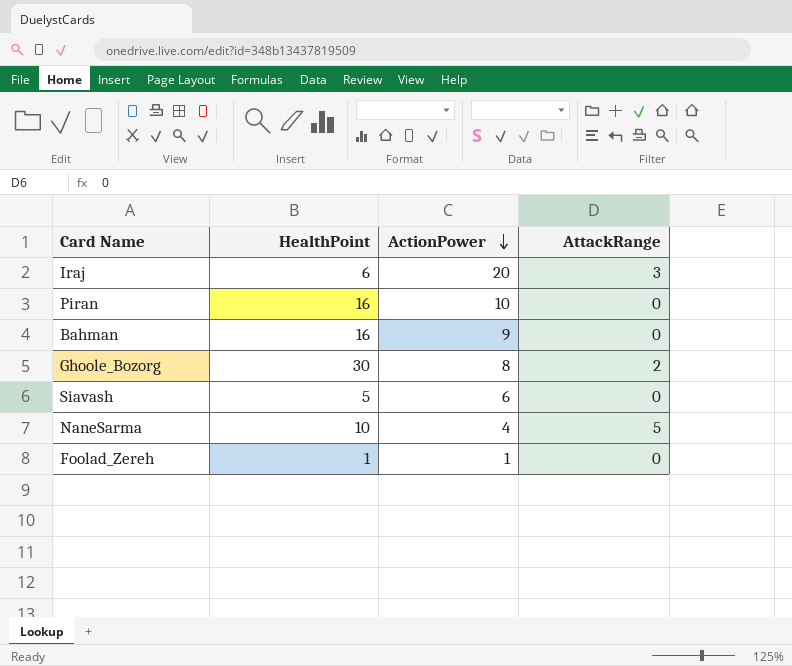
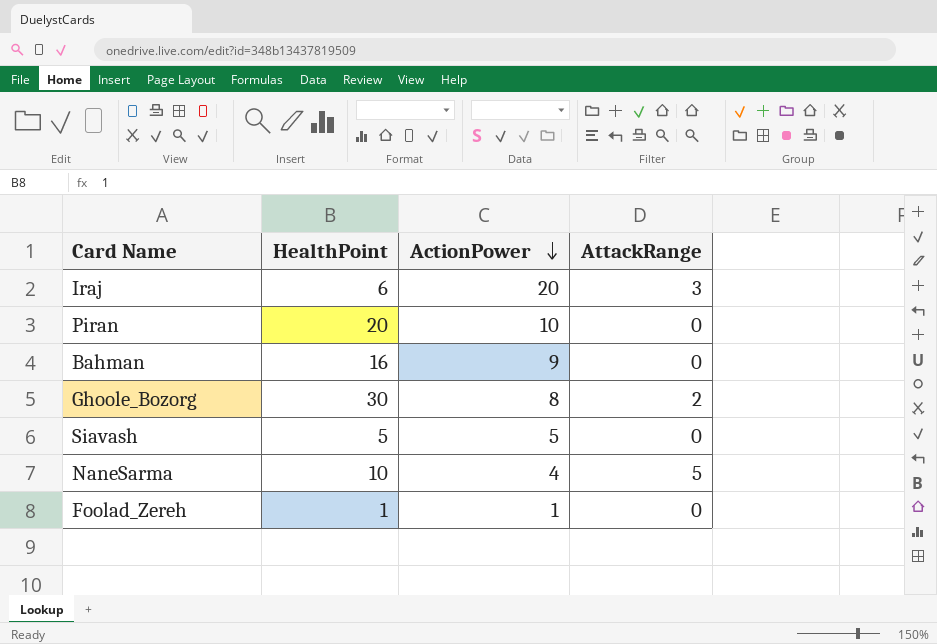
Piran | HealthPoint: 16 -> 20
Siavash | ActionPower: 6 -> 5

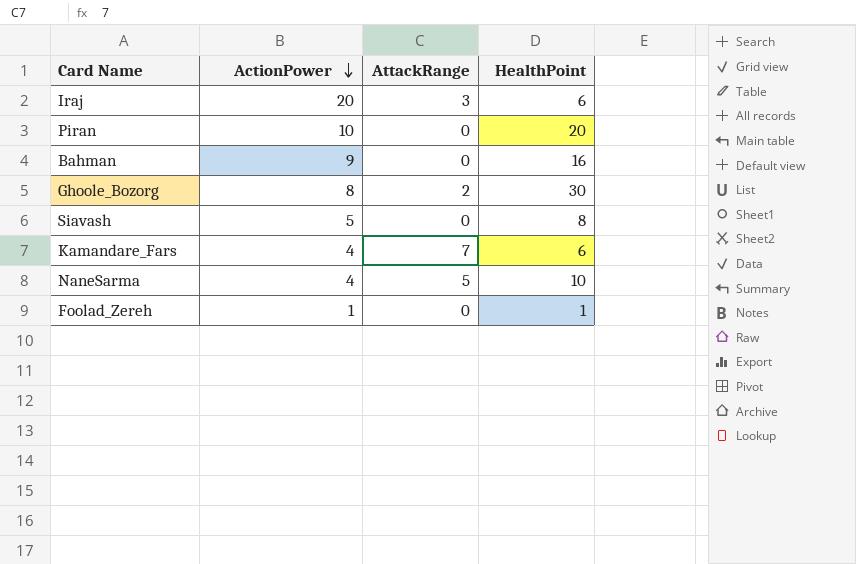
column HealthPoint | position: 2 -> 4
Siavash | HealthPoint: 5 -> 8
row Kamandare_Fars: none -> 4 | 7 | 6

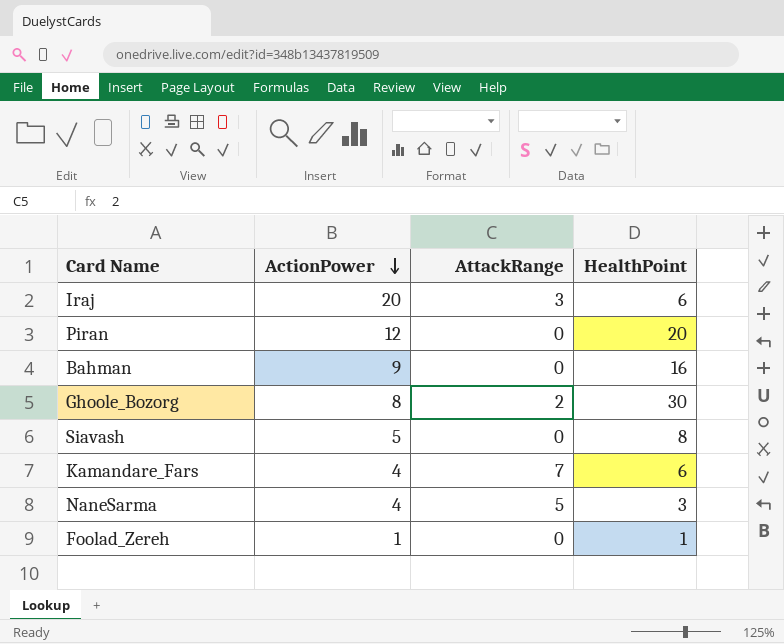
Piran | ActionPower: 10 -> 12
NaneSarma | HealthPoint: 10 -> 3

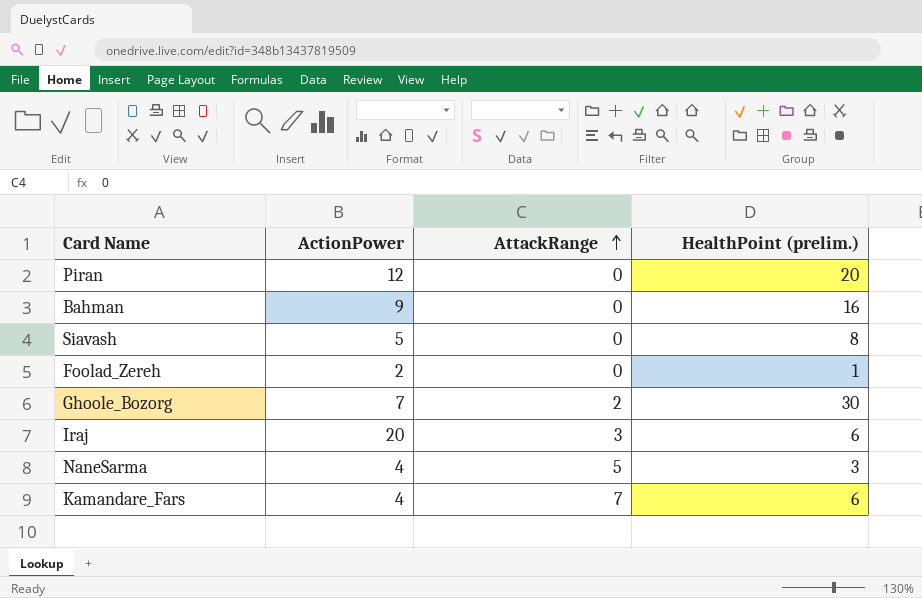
row order: ActionPower descending -> AttackRange ascending
column name: HealthPoint -> HealthPoint (prelim.)
Foolad_Zereh | ActionPower: 1 -> 2
Ghoole_Bozorg | ActionPower: 8 -> 7

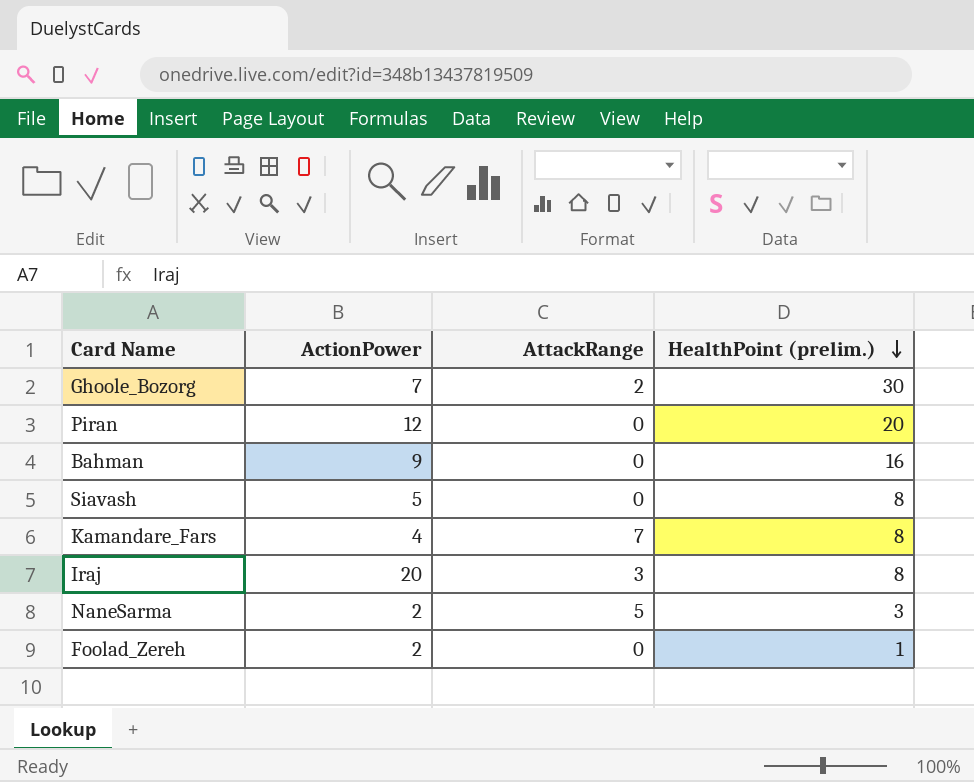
row order: AttackRange ascending -> HealthPoint (prelim.) descending
Kamandare_Fars | HealthPoint (prelim.): 6 -> 8
Iraj | HealthPoint (prelim.): 6 -> 8
NaneSarma | ActionPower: 4 -> 2

